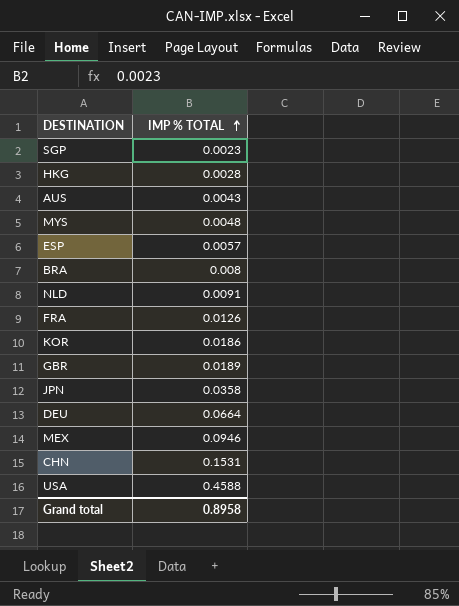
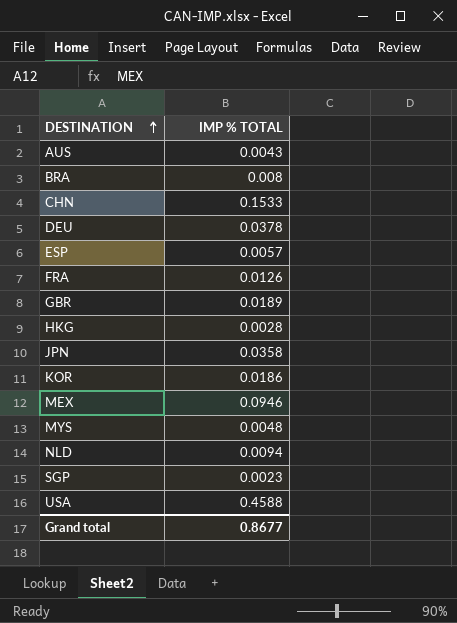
row order: IMP % TOTAL ascending -> DESTINATION ascending
CHN | IMP % TOTAL: 0.1531 -> 0.1533
DEU | IMP % TOTAL: 0.0664 -> 0.0378
NLD | IMP % TOTAL: 0.0091 -> 0.0094
Grand total | IMP % TOTAL: 0.8958 -> 0.8677

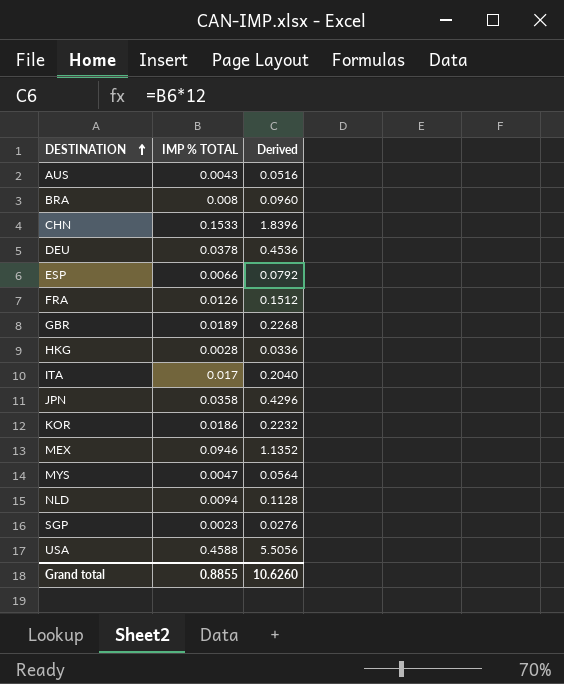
column Derived | formula: none -> [IMP % TOTAL] * 12
ESP | IMP % TOTAL: 0.0057 -> 0.0066
row ITA: none -> 0.017 | 0.2040
MYS | IMP % TOTAL: 0.0048 -> 0.0047
Grand total | IMP % TOTAL: 0.8677 -> 0.8855

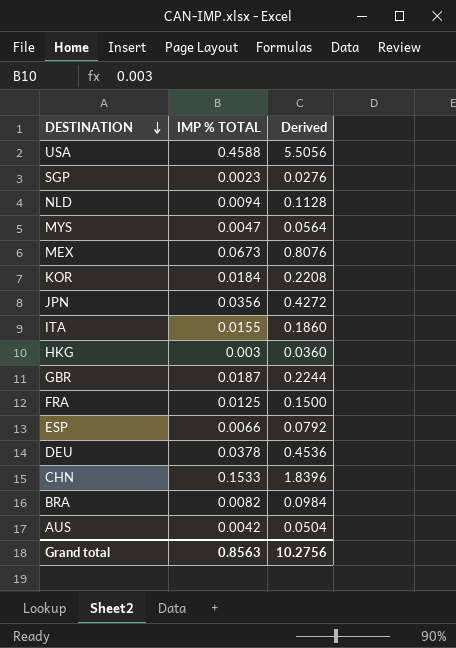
row order: DESTINATION ascending -> DESTINATION descending
MEX | IMP % TOTAL: 0.0946 -> 0.0673
MEX | Derived: 1.1352 -> 0.8076
KOR | IMP % TOTAL: 0.0186 -> 0.0184
KOR | Derived: 0.2232 -> 0.2208
JPN | IMP % TOTAL: 0.0358 -> 0.0356
JPN | Derived: 0.4296 -> 0.4272
ITA | IMP % TOTAL: 0.017 -> 0.0155
ITA | Derived: 0.2040 -> 0.1860
HKG | IMP % TOTAL: 0.0028 -> 0.003
HKG | Derived: 0.0336 -> 0.0360
GBR | IMP % TOTAL: 0.0189 -> 0.0187
GBR | Derived: 0.2268 -> 0.2244
FRA | IMP % TOTAL: 0.0126 -> 0.0125
FRA | Derived: 0.1512 -> 0.1500
BRA | IMP % TOTAL: 0.008 -> 0.0082
BRA | Derived: 0.0960 -> 0.0984
AUS | IMP % TOTAL: 0.0043 -> 0.0042
AUS | Derived: 0.0516 -> 0.0504
Grand total | IMP % TOTAL: 0.8855 -> 0.8563
Grand total | Derived: 10.6260 -> 10.2756

